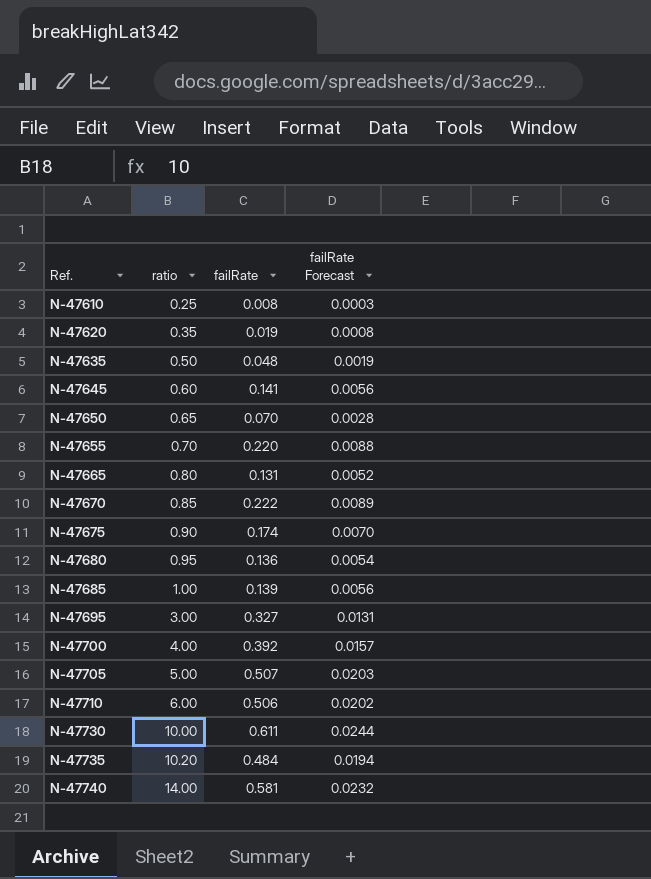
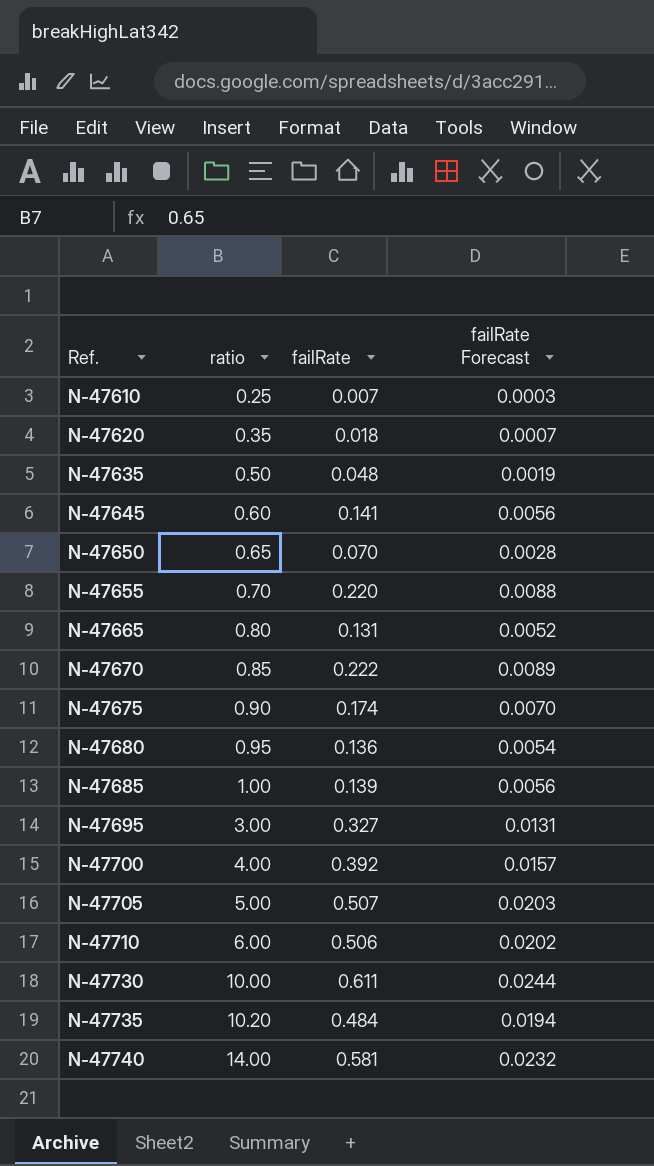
N-47610 | failRate: 0.008 -> 0.007
N-47620 | failRate: 0.019 -> 0.018
N-47620 | failRate Forecast: 0.0008 -> 0.0007

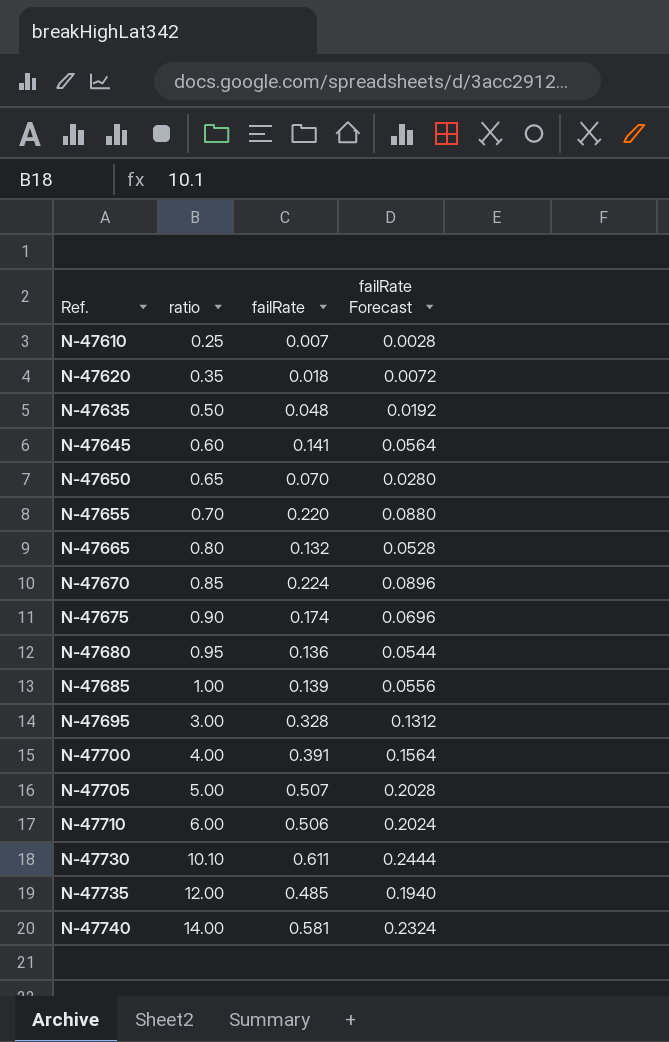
column failRate Forecast | formula: [failRate] * 0.04 -> [failRate] * 0.4
N-47665 | failRate: 0.131 -> 0.132
N-47670 | failRate: 0.222 -> 0.224
N-47695 | failRate: 0.327 -> 0.328
N-47700 | failRate: 0.392 -> 0.391
N-47730 | ratio: 10.00 -> 10.10
N-47735 | ratio: 10.20 -> 12.00
N-47735 | failRate: 0.484 -> 0.485

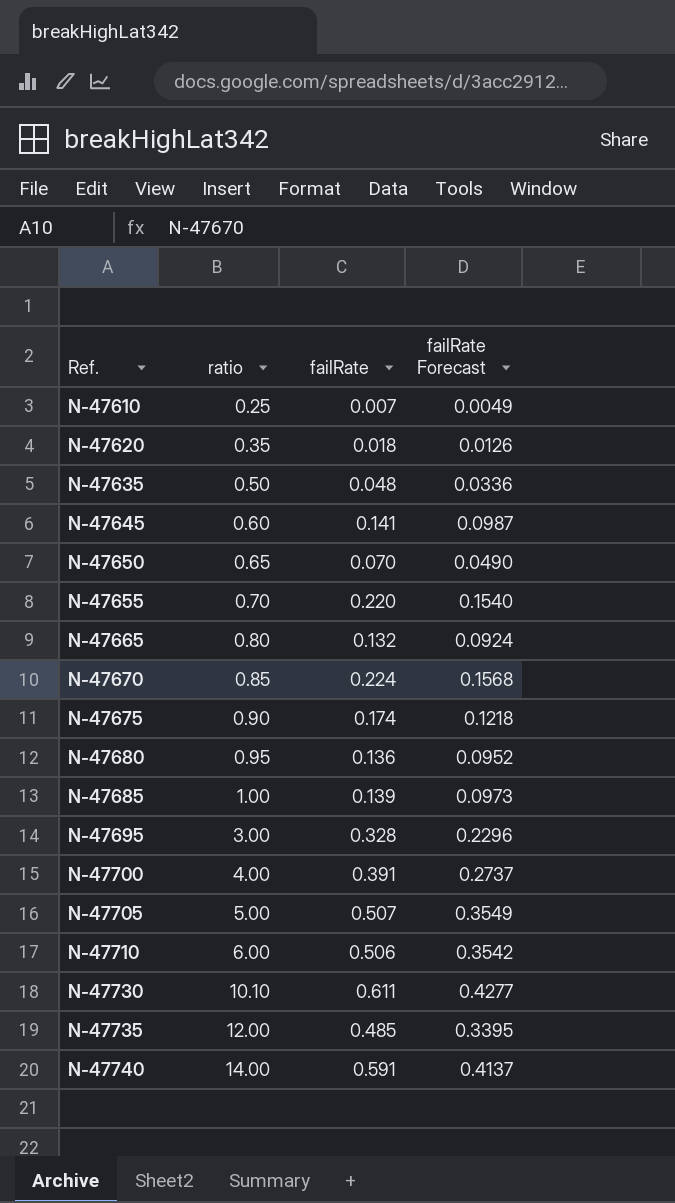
column failRate Forecast | formula: [failRate] * 0.4 -> [failRate] * 0.7
N-47740 | failRate: 0.581 -> 0.591

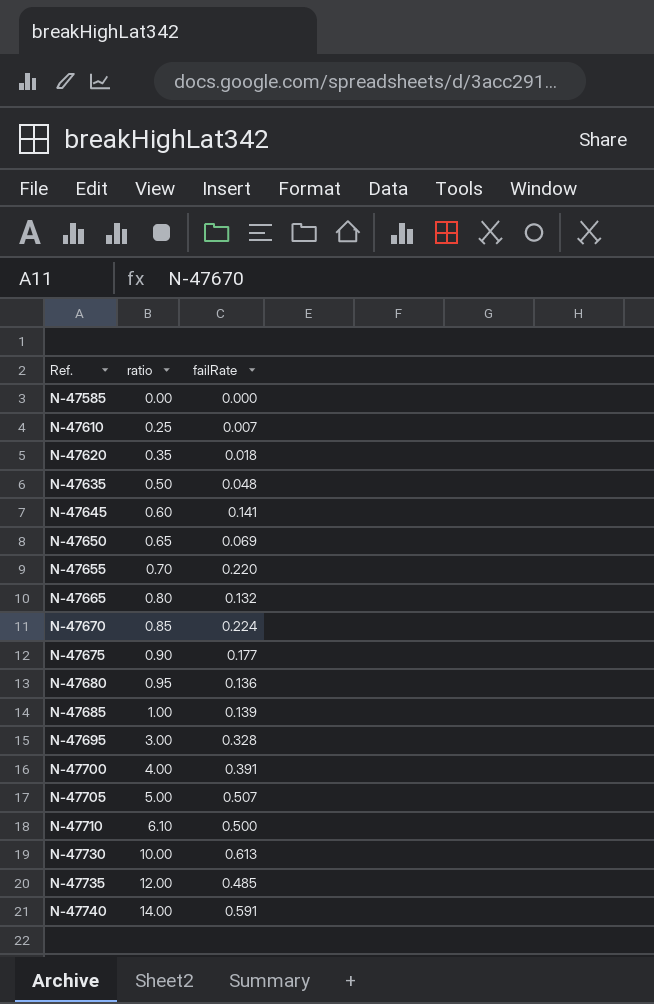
column failRate Forecast | formula: [failRate] * 0.7 -> none
row N-47585: none -> 0.00 | 0.000
N-47650 | failRate: 0.070 -> 0.069
N-47675 | failRate: 0.174 -> 0.177
N-47710 | ratio: 6.00 -> 6.10
N-47710 | failRate: 0.506 -> 0.500
N-47730 | ratio: 10.10 -> 10.00
N-47730 | failRate: 0.611 -> 0.613

